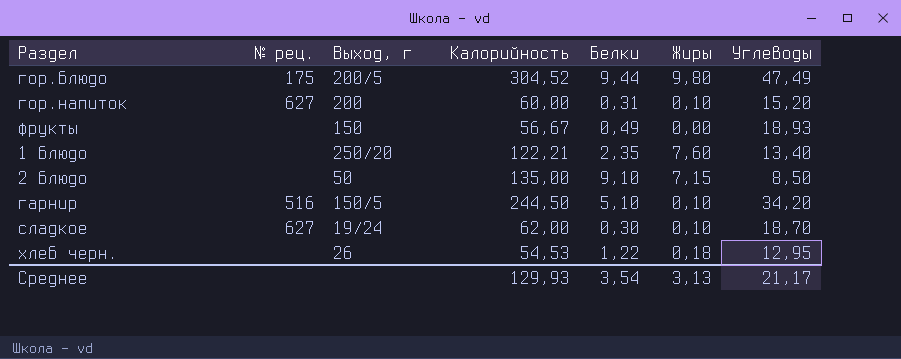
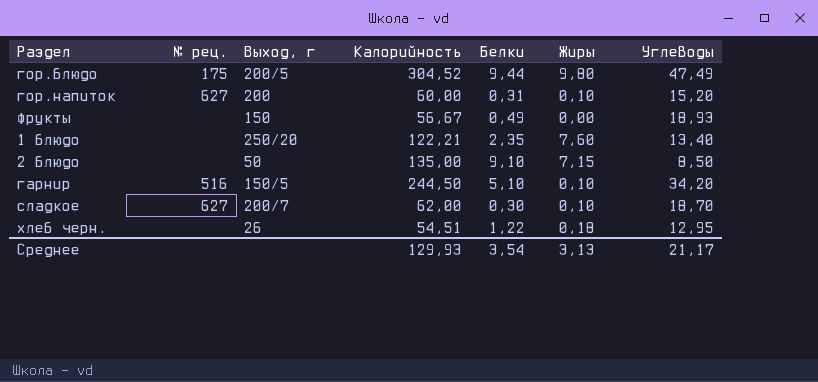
сладкое | Выход, г: 19/24 -> 200/7
хлеб черн. | Калорийность: 54,53 -> 54,51

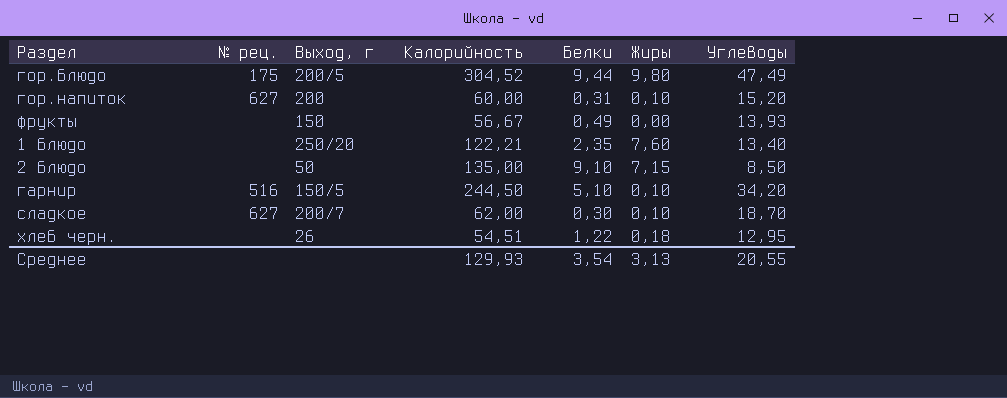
фрукты | Углеводы: 18,93 -> 13,93
Среднее | Углеводы: 21,17 -> 20,55

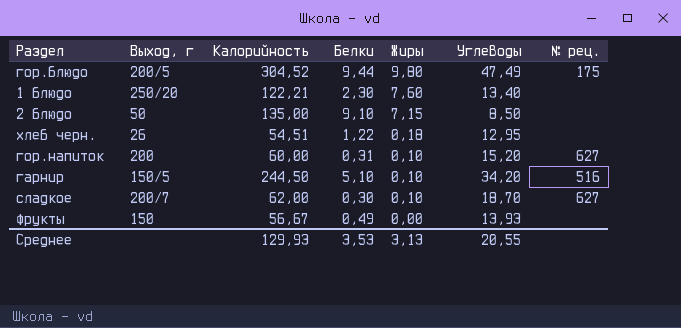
row order: none -> Жиры descending
column № рец. | position: 2 -> 7
1 блюдо | Белки: 2,35 -> 2,30
Среднее | Белки: 3,54 -> 3,53

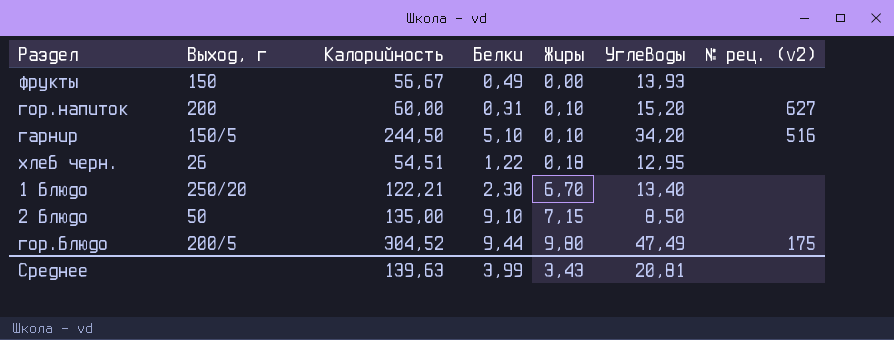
row order: Жиры descending -> Жиры ascending
column name: № рец. -> № рец. (v2)
row сладкое: 200/7 | 62,00 | 0,30 | 0,10 | 18,70 | 627 -> none
1 блюдо | Жиры: 7,60 -> 6,70
Среднее | Калорийность: 129,93 -> 139,63
Среднее | Белки: 3,53 -> 3,99
Среднее | Жиры: 3,13 -> 3,43
Среднее | Углеводы: 20,55 -> 20,81

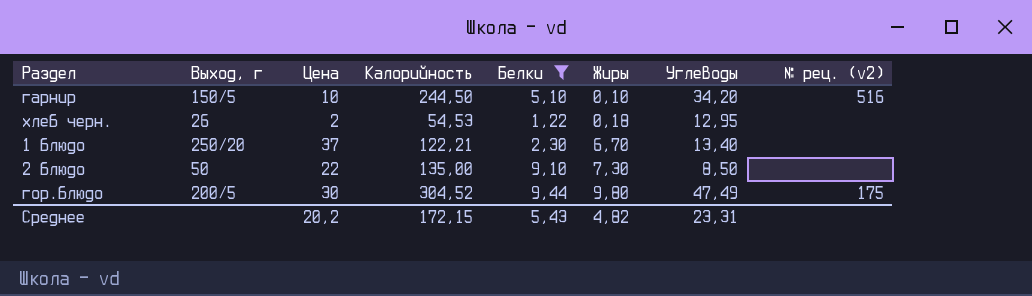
filter: none -> Белки >= 1,22
column Цена | position: none -> 3
хлеб черн. | Калорийность: 54,51 -> 54,53
2 блюдо | Жиры: 7,15 -> 7,30
Среднее | Калорийность: 139,63 -> 172,15
Среднее | Белки: 3,99 -> 5,43
Среднее | Жиры: 3,43 -> 4,82
Среднее | Углеводы: 20,81 -> 23,31

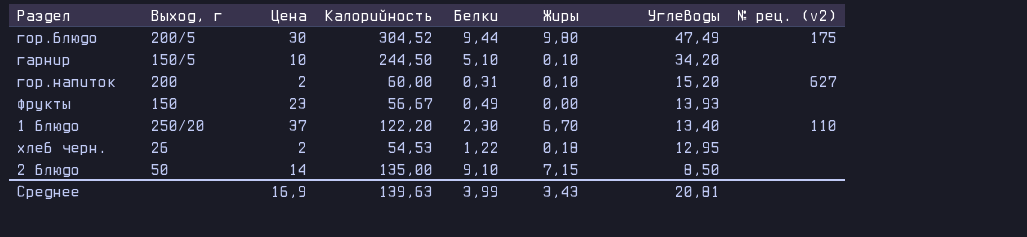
filter: Белки >= 1,22 -> none
row order: Жиры ascending -> Углеводы descending
гарнир | № рец. (v2): 516 -> none
1 блюдо | Калорийность: 122,21 -> 122,20
1 блюдо | № рец. (v2): none -> 110
2 блюдо | Цена: 22 -> 14
2 блюдо | Жиры: 7,30 -> 7,15
Среднее | Цена: 20,2 -> 16,9
Среднее | Калорийность: 172,15 -> 139,63
Среднее | Белки: 5,43 -> 3,99
Среднее | Жиры: 4,82 -> 3,43
Среднее | Углеводы: 23,31 -> 20,81

